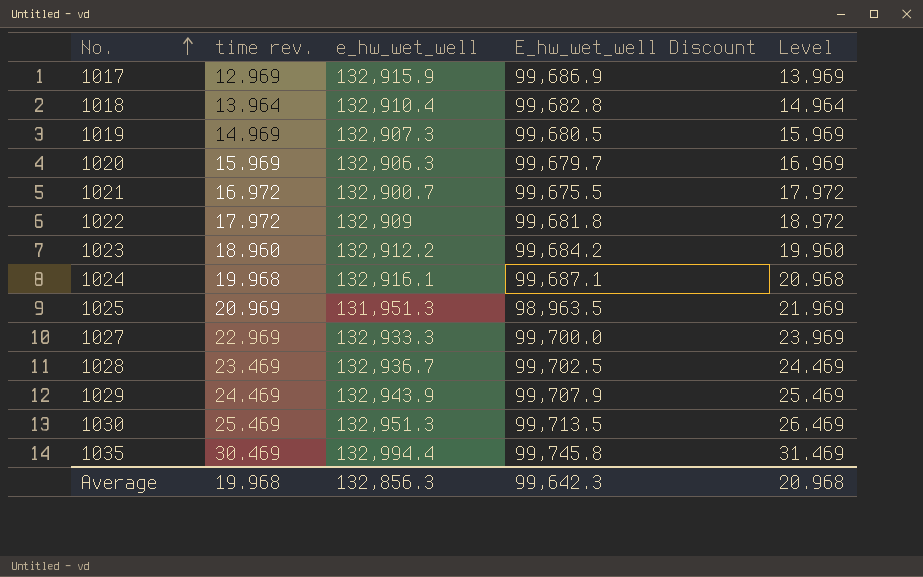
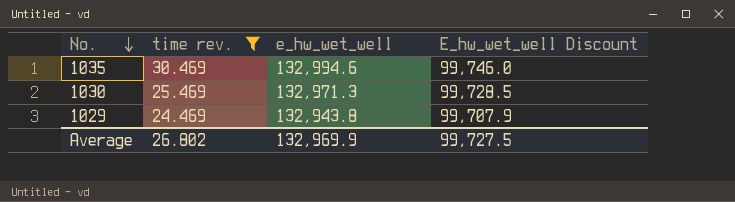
filter: none -> time rev. >= 24.469
row order: No. ascending -> No. descending
column Level | formula: [time rev.] + 1 -> none
1035 | e_hw_wet_well: 132,994.4 -> 132,994.6
1035 | E_hw_wet_well Discount: 99,745.8 -> 99,746.0
1030 | e_hw_wet_well: 132,951.3 -> 132,971.3
1030 | E_hw_wet_well Discount: 99,713.5 -> 99,728.5
1029 | e_hw_wet_well: 132,943.9 -> 132,943.8
Average | time rev.: 19.968 -> 26.802
Average | e_hw_wet_well: 132,856.3 -> 132,969.9
Average | E_hw_wet_well Discount: 99,642.3 -> 99,727.5

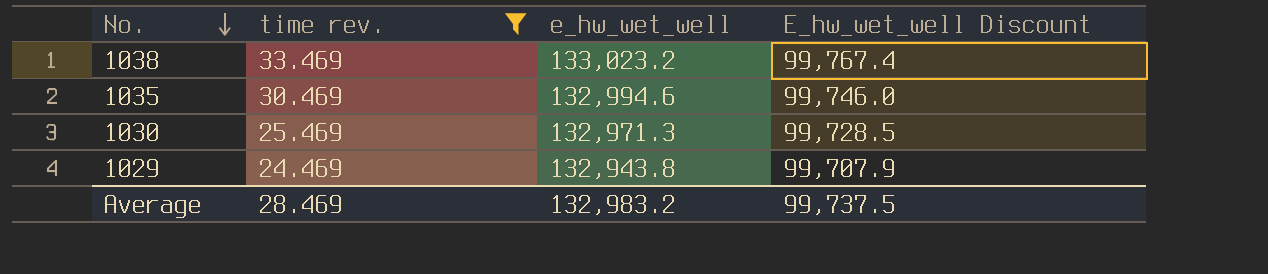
row 1038: none -> 33.469 | 133,023.2 | 99,767.4
Average | time rev.: 26.802 -> 28.469
Average | e_hw_wet_well: 132,969.9 -> 132,983.2
Average | E_hw_wet_well Discount: 99,727.5 -> 99,737.5

